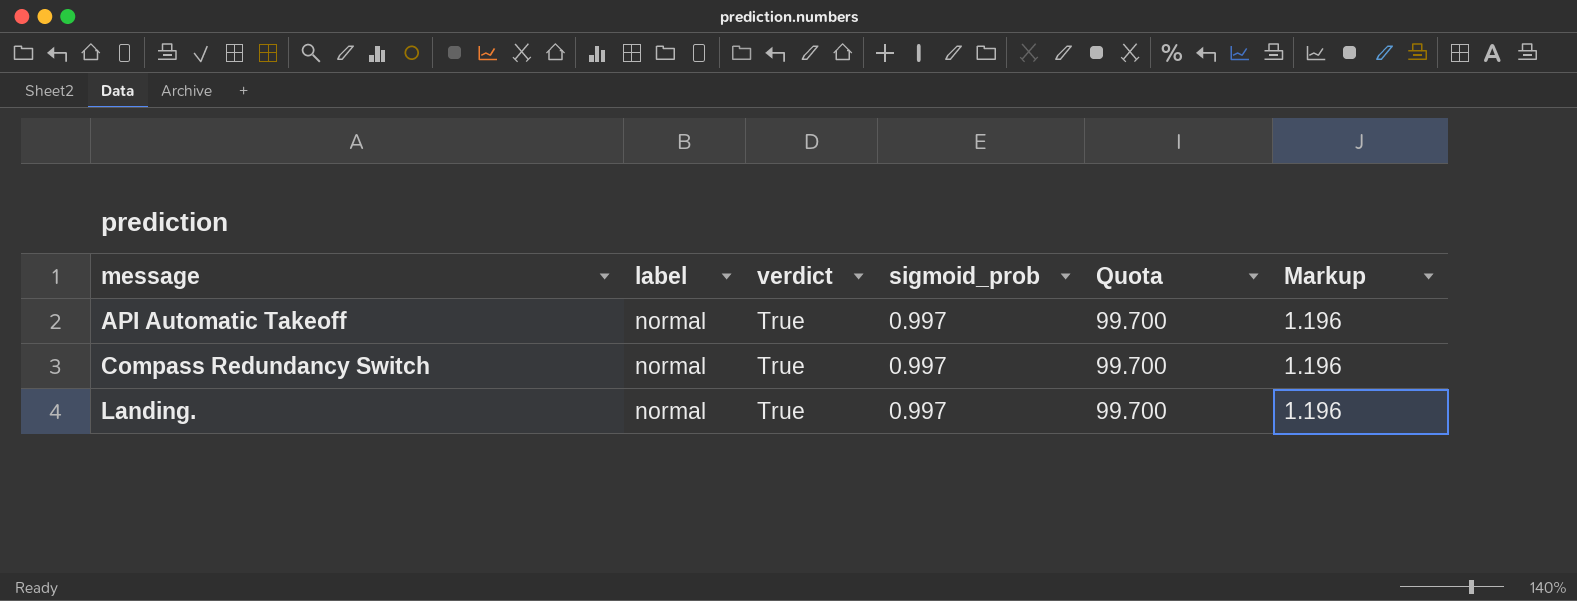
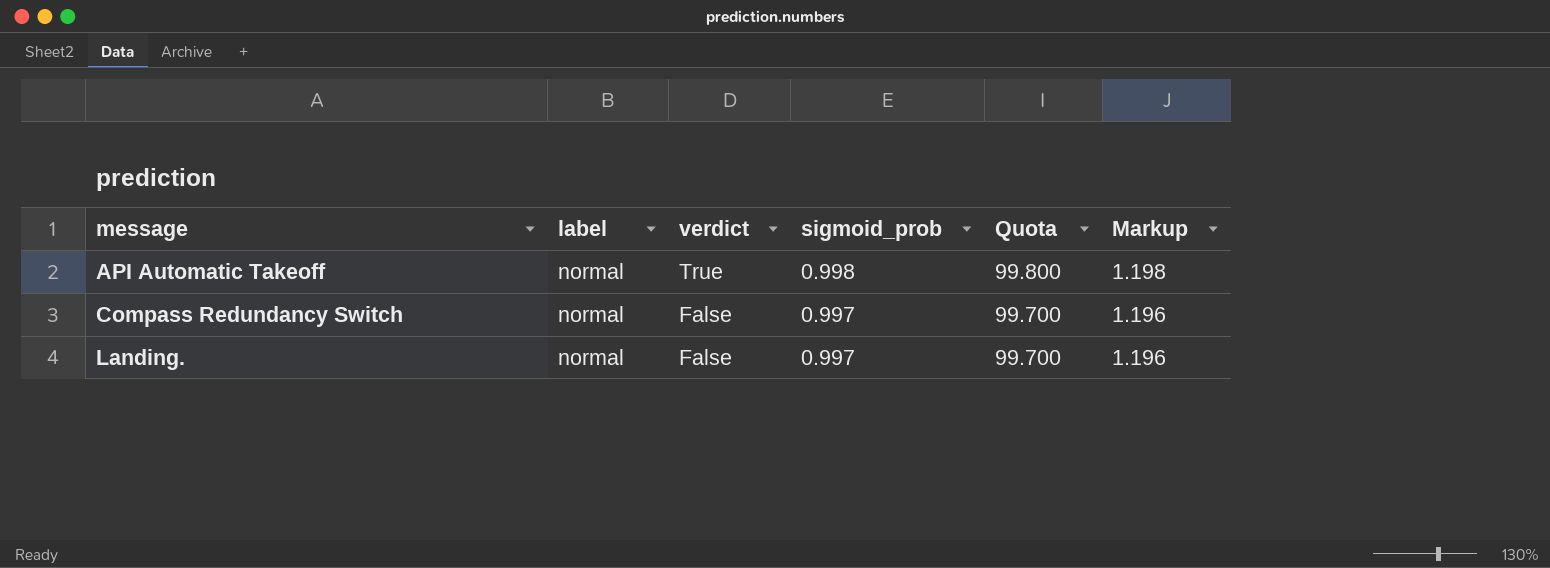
API Automatic Takeoff | sigmoid_prob: 0.997 -> 0.998
API Automatic Takeoff | Quota: 99.700 -> 99.800
API Automatic Takeoff | Markup: 1.196 -> 1.198
Compass Redundancy Switch | verdict: True -> False
Landing. | verdict: True -> False

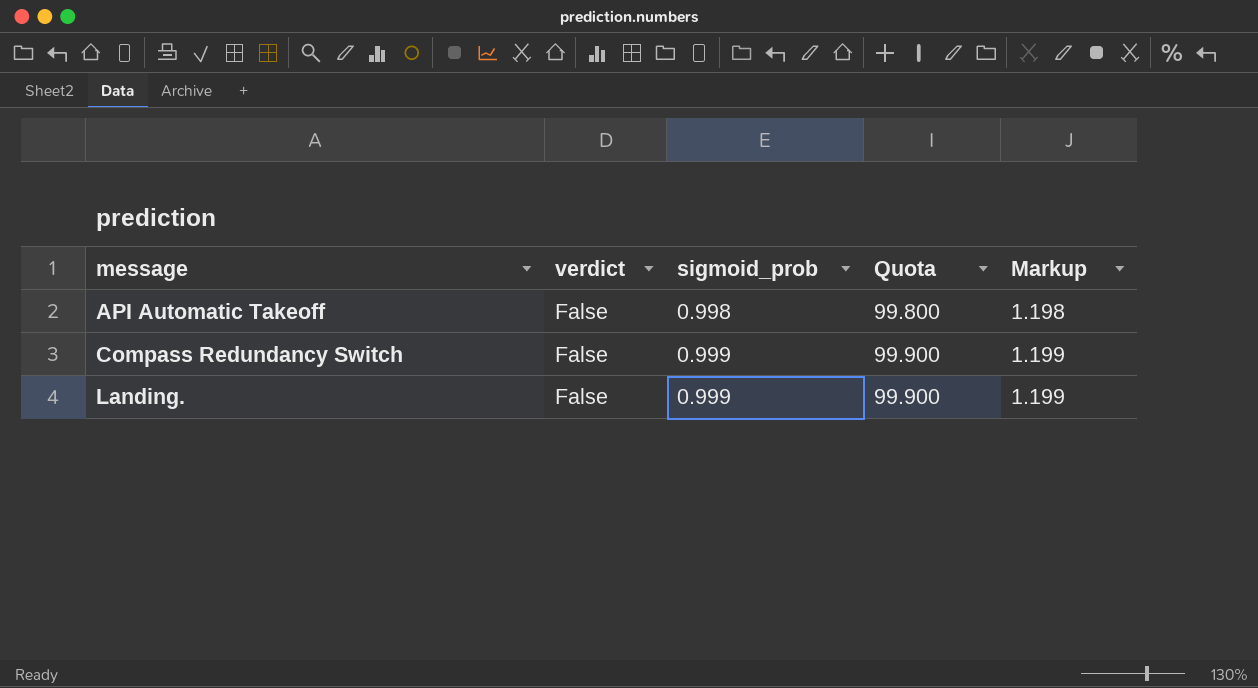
column label | position: 2 -> none
API Automatic Takeoff | verdict: True -> False
Compass Redundancy Switch | sigmoid_prob: 0.997 -> 0.999
Compass Redundancy Switch | Quota: 99.700 -> 99.900
Compass Redundancy Switch | Markup: 1.196 -> 1.199
Landing. | sigmoid_prob: 0.997 -> 0.999
Landing. | Quota: 99.700 -> 99.900
Landing. | Markup: 1.196 -> 1.199

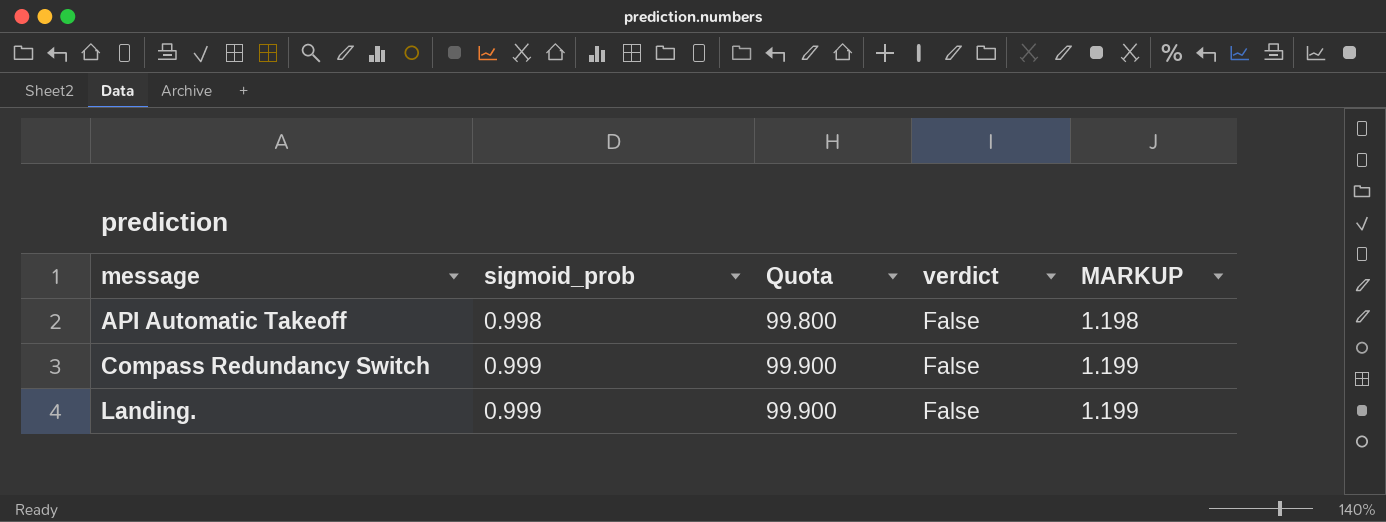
column verdict | position: 2 -> 4
column name: Markup -> MARKUP

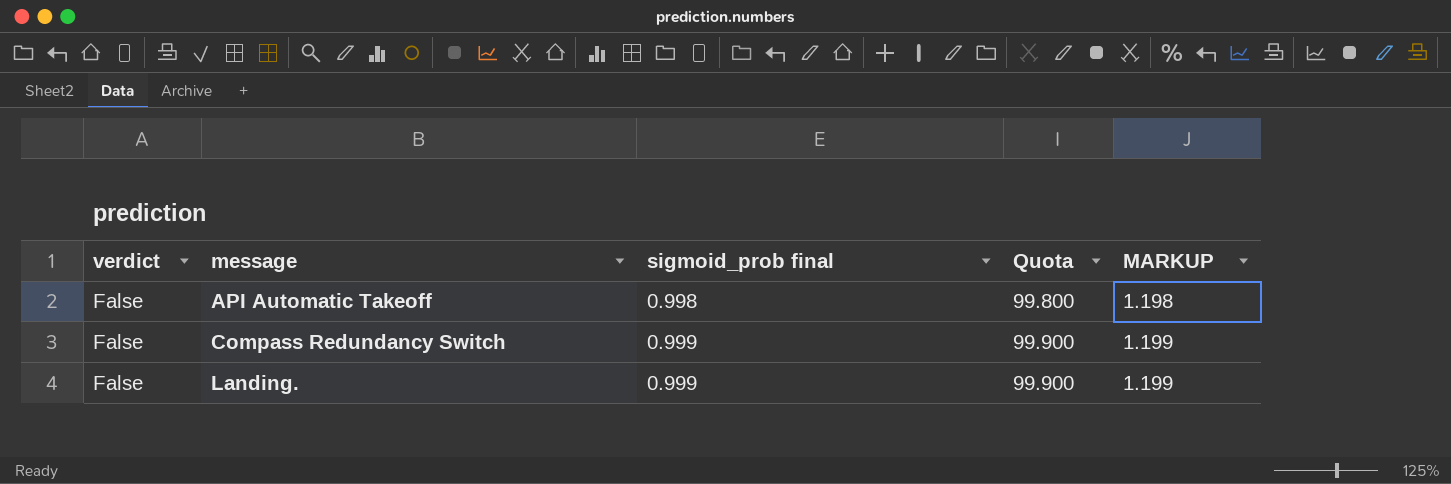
column verdict | position: 4 -> 1
column name: sigmoid_prob -> sigmoid_prob final

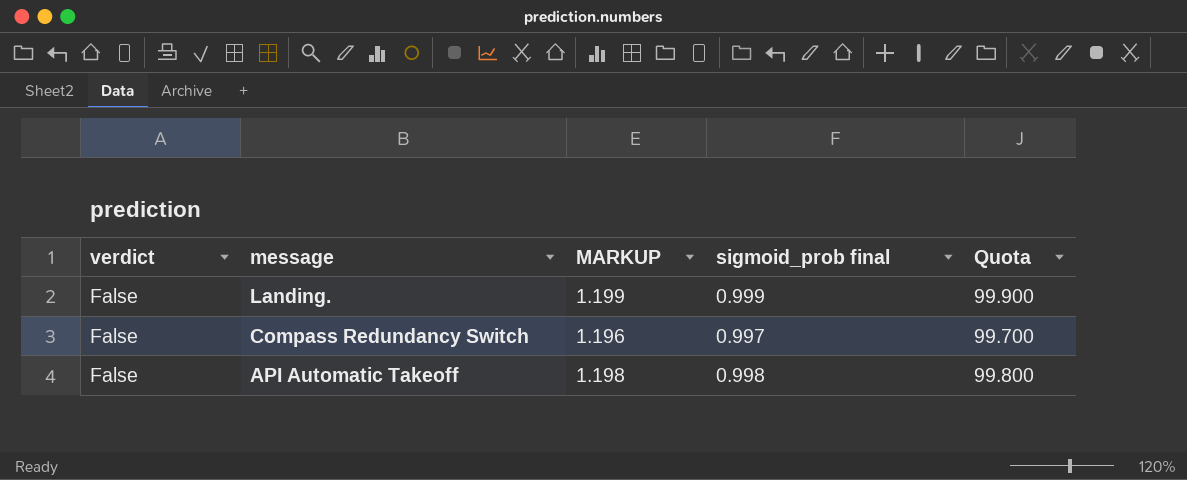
row order: message ascending -> message descending
column MARKUP | position: 5 -> 3
Compass Redundancy Switch | MARKUP: 1.199 -> 1.196
Compass Redundancy Switch | sigmoid_prob final: 0.999 -> 0.997
Compass Redundancy Switch | Quota: 99.900 -> 99.700

